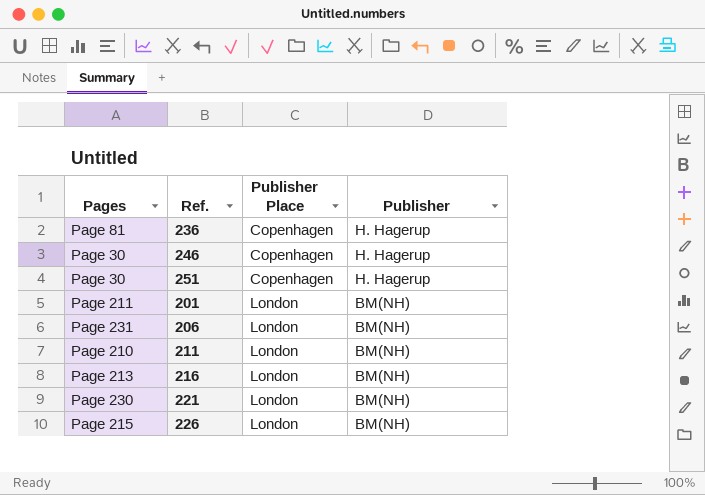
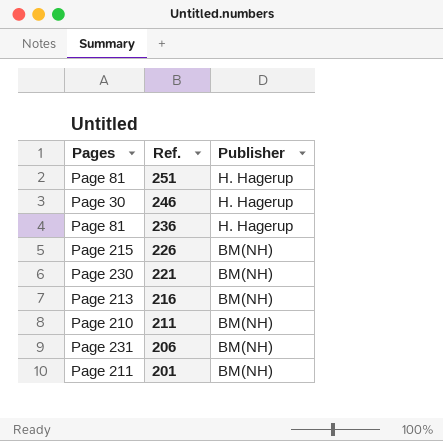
row order: Publisher Place ascending -> Ref. descending
column Publisher Place | position: 3 -> none
251 | Pages: Page 30 -> Page 81

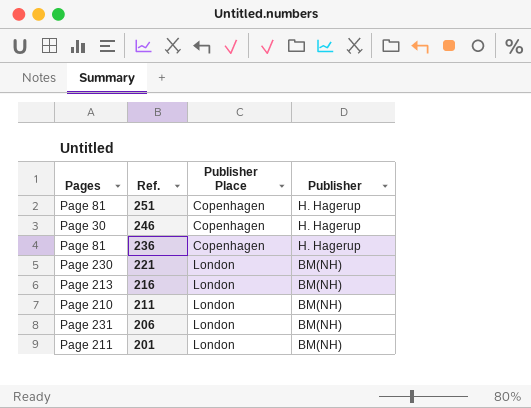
column Publisher Place | position: none -> 3
row 226: Page 215 | BM(NH) -> none

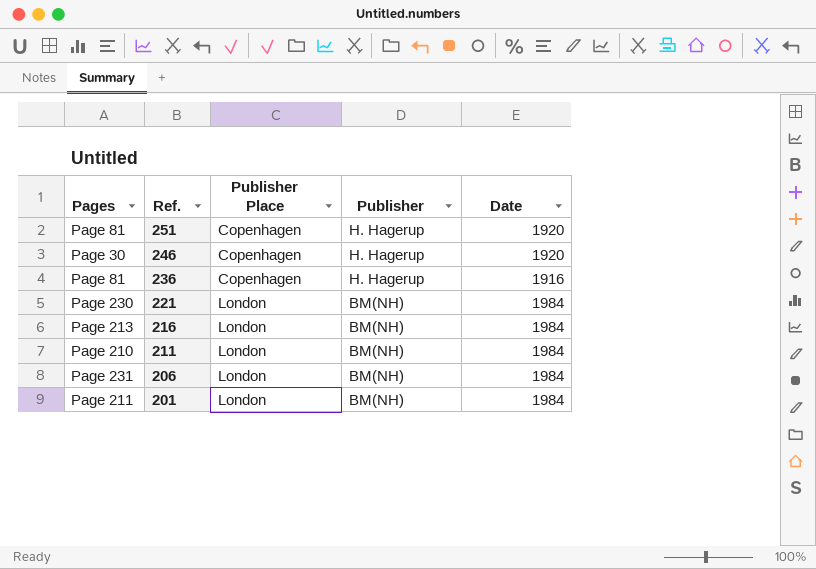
column Date | position: none -> 5

